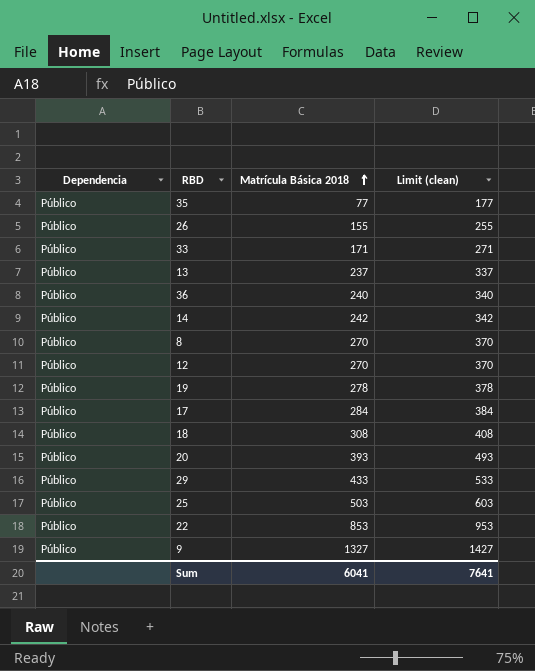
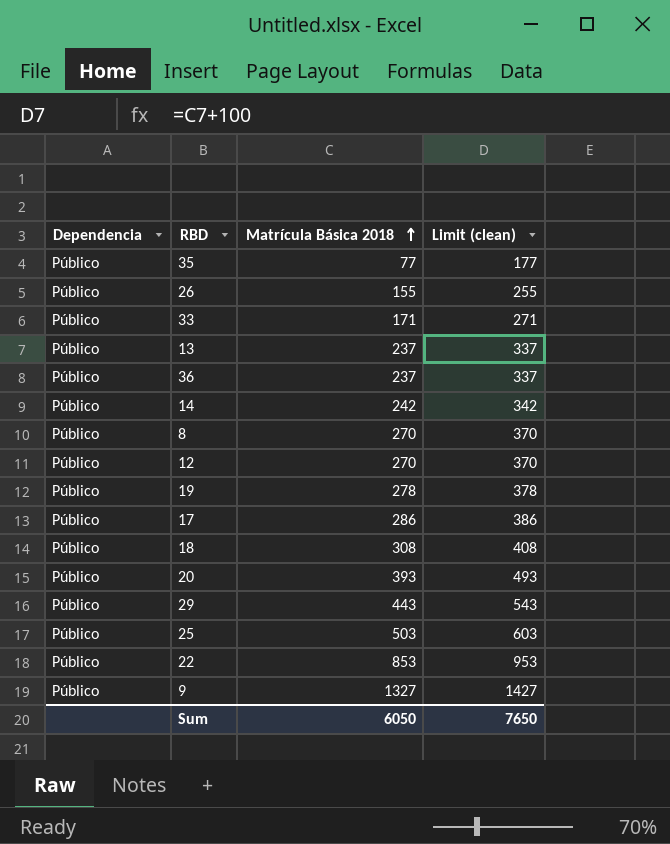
36 | Matrícula Básica 2018: 240 -> 237
36 | Limit (clean): 340 -> 337
17 | Matrícula Básica 2018: 284 -> 286
17 | Limit (clean): 384 -> 386
29 | Matrícula Básica 2018: 433 -> 443
29 | Limit (clean): 533 -> 543
Sum | Matrícula Básica 2018: 6041 -> 6050
Sum | Limit (clean): 7641 -> 7650

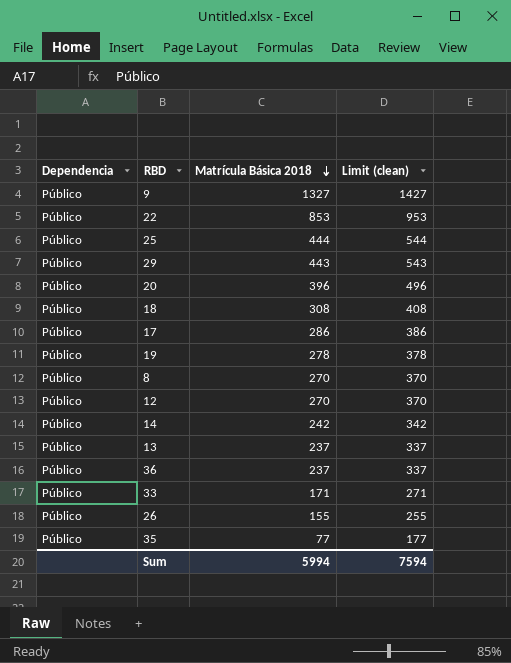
row order: Matrícula Básica 2018 ascending -> Matrícula Básica 2018 descending
25 | Matrícula Básica 2018: 503 -> 444
25 | Limit (clean): 603 -> 544
20 | Matrícula Básica 2018: 393 -> 396
20 | Limit (clean): 493 -> 496
Sum | Matrícula Básica 2018: 6050 -> 5994
Sum | Limit (clean): 7650 -> 7594

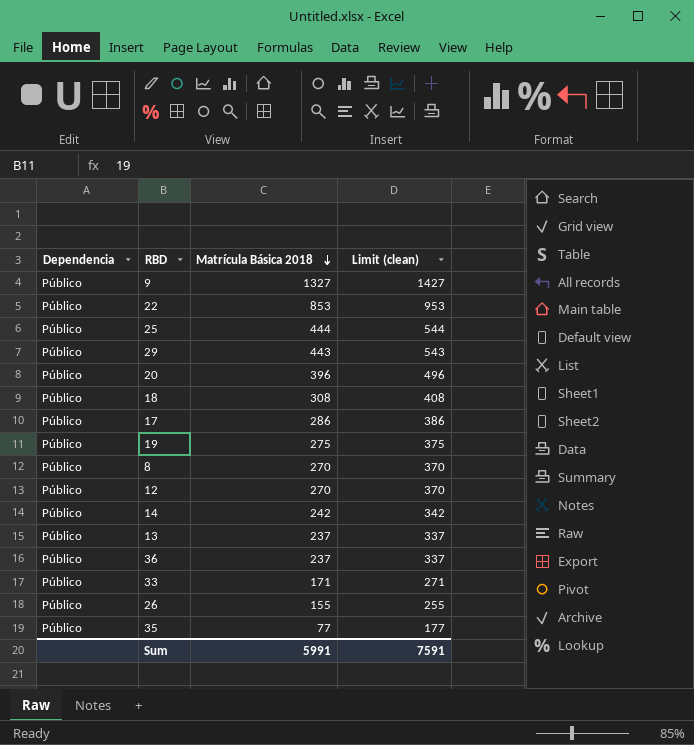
19 | Matrícula Básica 2018: 278 -> 275
19 | Limit (clean): 378 -> 375
Sum | Matrícula Básica 2018: 5994 -> 5991
Sum | Limit (clean): 7594 -> 7591

